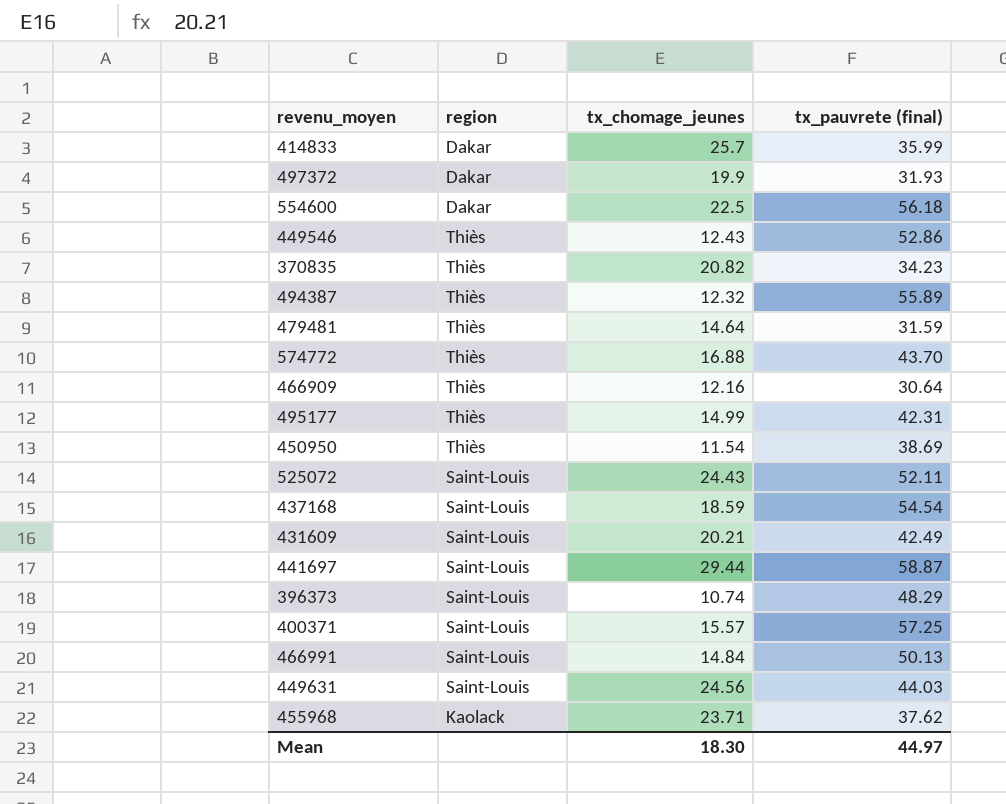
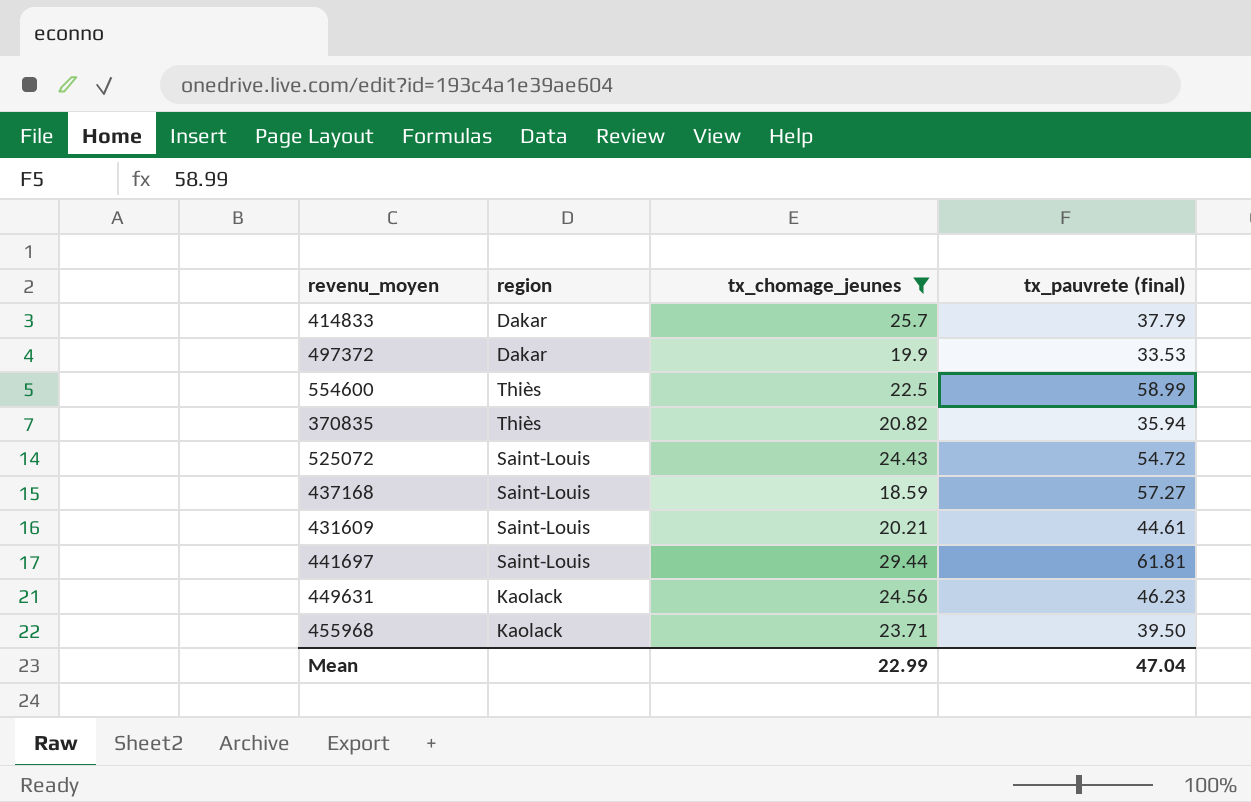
filter: none -> tx_chomage_jeunes >= 18.59
414833 | tx_pauvrete (final): 35.99 -> 37.79
497372 | tx_pauvrete (final): 31.93 -> 33.53
554600 | region: Dakar -> Thiès
554600 | tx_pauvrete (final): 56.18 -> 58.99
370835 | tx_pauvrete (final): 34.23 -> 35.94
525072 | tx_pauvrete (final): 52.11 -> 54.72
437168 | tx_pauvrete (final): 54.54 -> 57.27
431609 | tx_pauvrete (final): 42.49 -> 44.61
441697 | tx_pauvrete (final): 58.87 -> 61.81
449631 | region: Saint-Louis -> Kaolack
449631 | tx_pauvrete (final): 44.03 -> 46.23
455968 | tx_pauvrete (final): 37.62 -> 39.50
Mean | tx_chomage_jeunes: 18.30 -> 22.99
Mean | tx_pauvrete (final): 44.97 -> 47.04

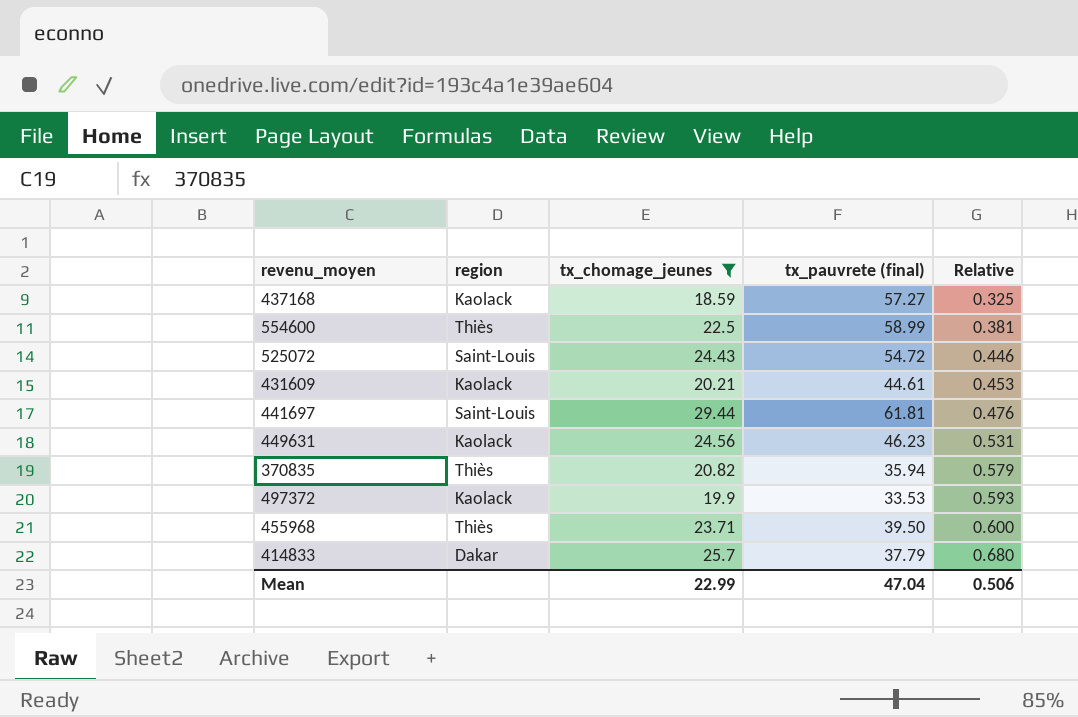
row order: none -> Relative ascending
column Relative | formula: none -> [tx_chomage_jeunes] / [tx_pauvrete (final)]
437168 | region: Saint-Louis -> Kaolack
431609 | region: Saint-Louis -> Kaolack
497372 | region: Dakar -> Kaolack
455968 | region: Kaolack -> Thiès

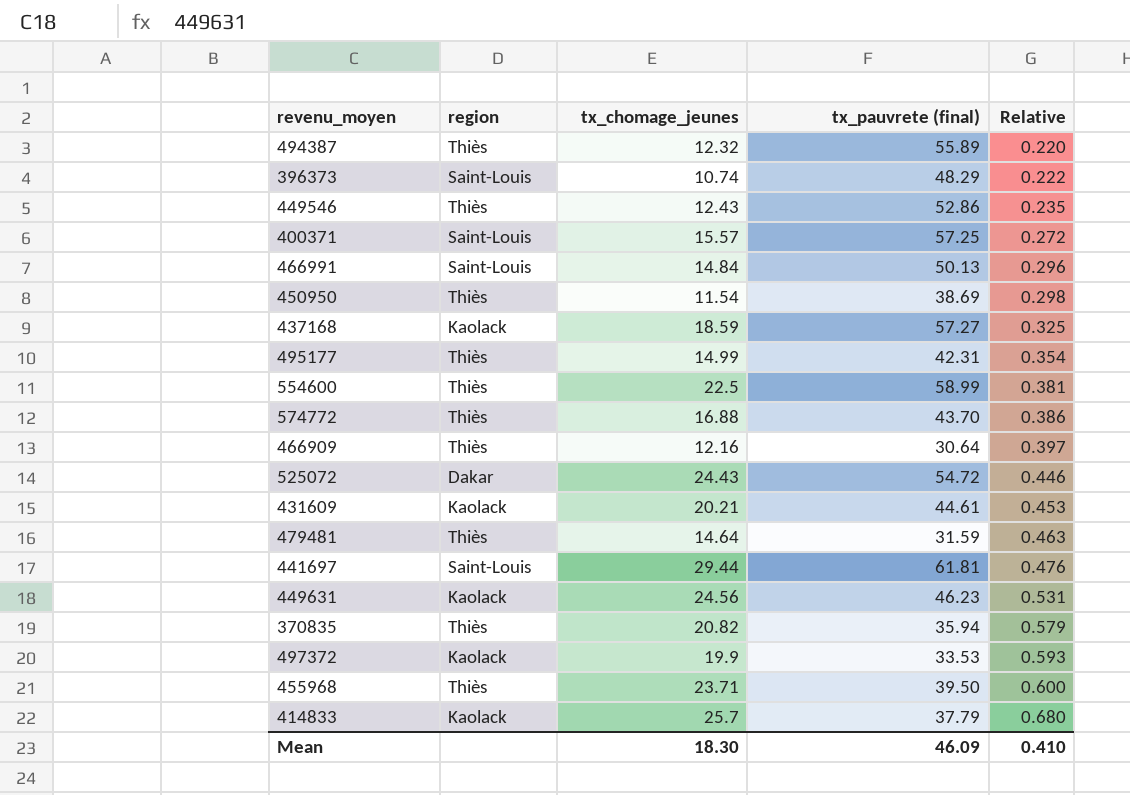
filter: tx_chomage_jeunes >= 18.59 -> none
525072 | region: Saint-Louis -> Dakar
414833 | region: Dakar -> Kaolack
Mean | tx_chomage_jeunes: 22.99 -> 18.30
Mean | tx_pauvrete (final): 47.04 -> 46.09
Mean | Relative: 0.506 -> 0.410

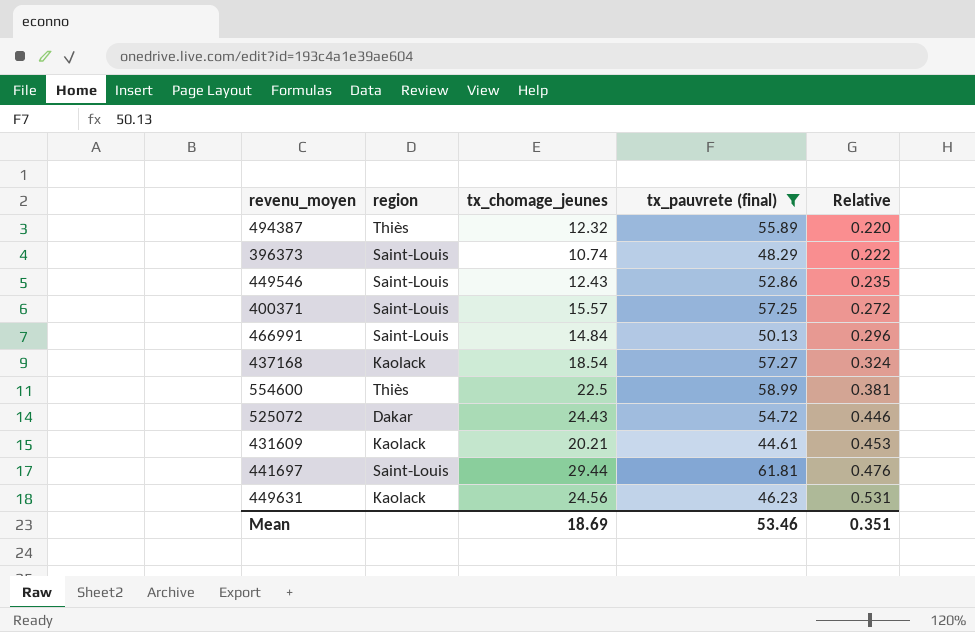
filter: none -> tx_pauvrete (final) >= 44.61
449546 | region: Thiès -> Saint-Louis
437168 | tx_chomage_jeunes: 18.59 -> 18.54
437168 | Relative: 0.325 -> 0.324
Mean | tx_chomage_jeunes: 18.30 -> 18.69
Mean | tx_pauvrete (final): 46.09 -> 53.46
Mean | Relative: 0.410 -> 0.351

